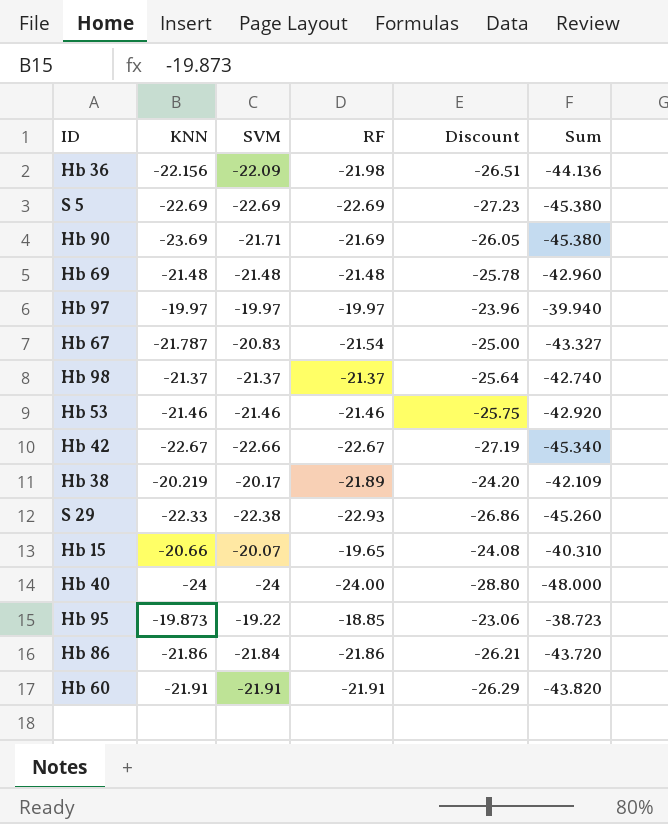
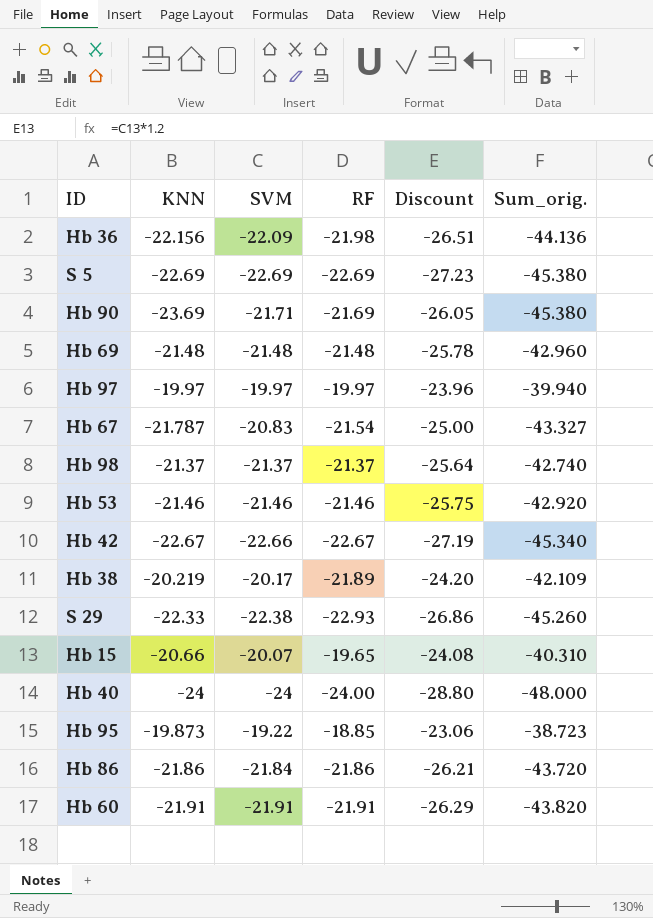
column name: Sum -> Sum_orig.

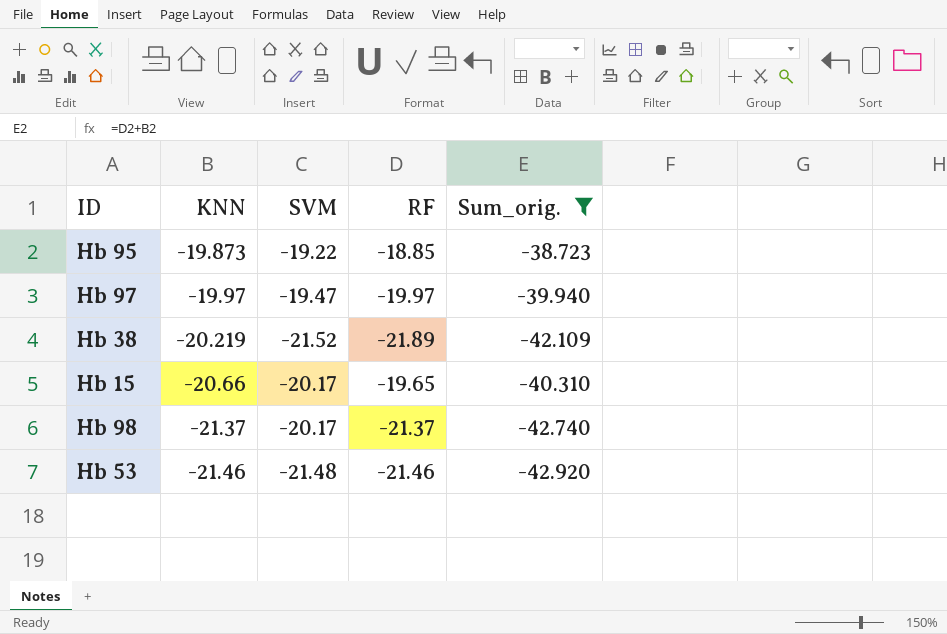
filter: none -> Sum_orig. >= -42.920
row order: none -> KNN descending
column Discount | formula: [SVM] * 1.2 -> none
Hb 97 | SVM: -19.97 -> -19.47
Hb 38 | SVM: -20.17 -> -21.52
Hb 15 | SVM: -20.07 -> -20.17
Hb 98 | SVM: -21.37 -> -20.17
Hb 53 | SVM: -21.46 -> -21.48

